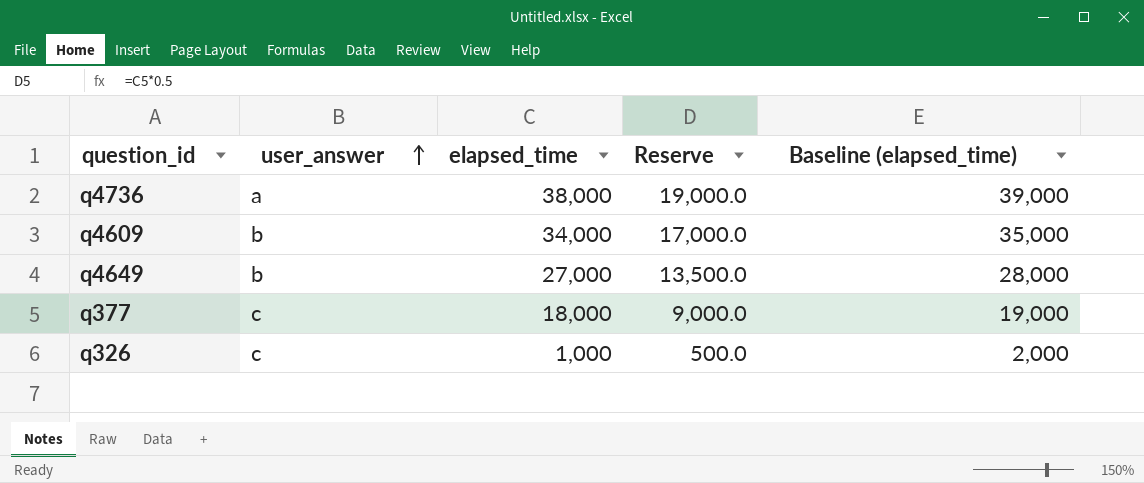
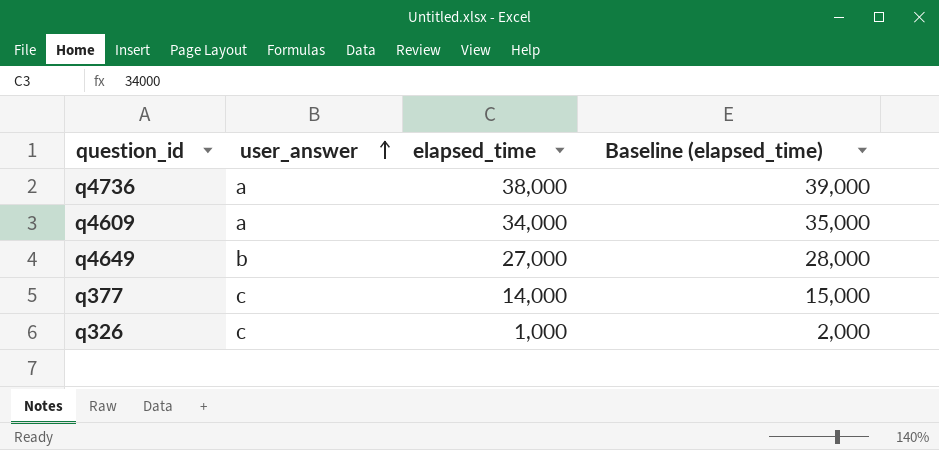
column Reserve | formula: [elapsed_time] * 0.5 -> none
q4609 | user_answer: b -> a
q377 | elapsed_time: 18,000 -> 14,000
q377 | Baseline (elapsed_time): 19,000 -> 15,000

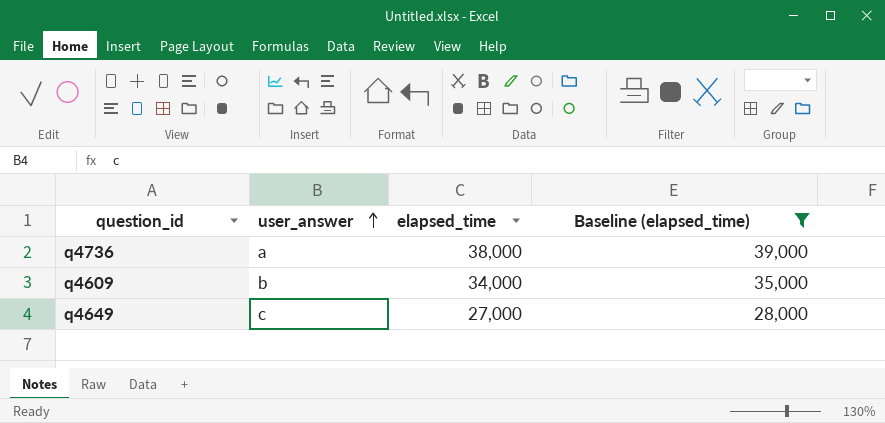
filter: none -> Baseline (elapsed_time) >= 28,000
q4609 | user_answer: a -> b
q4649 | user_answer: b -> c

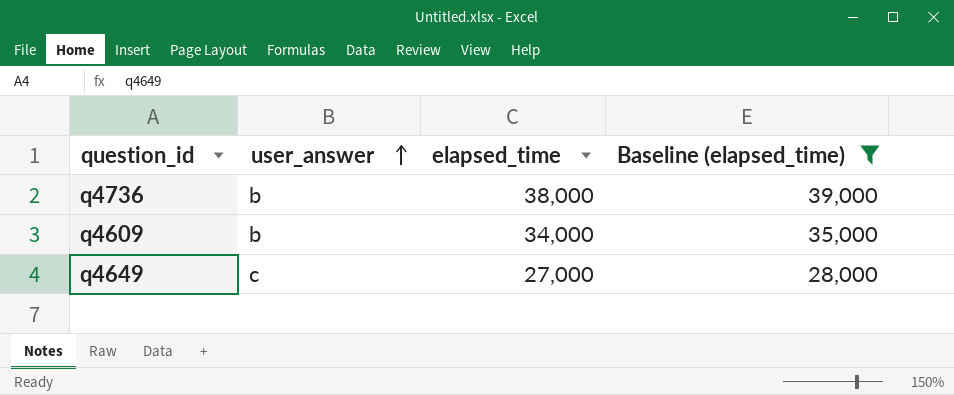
q4736 | user_answer: a -> b

